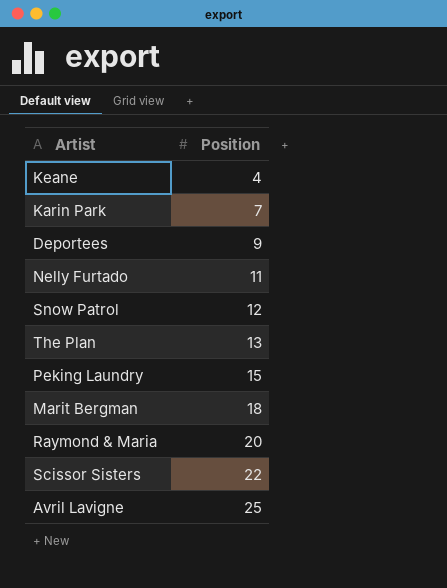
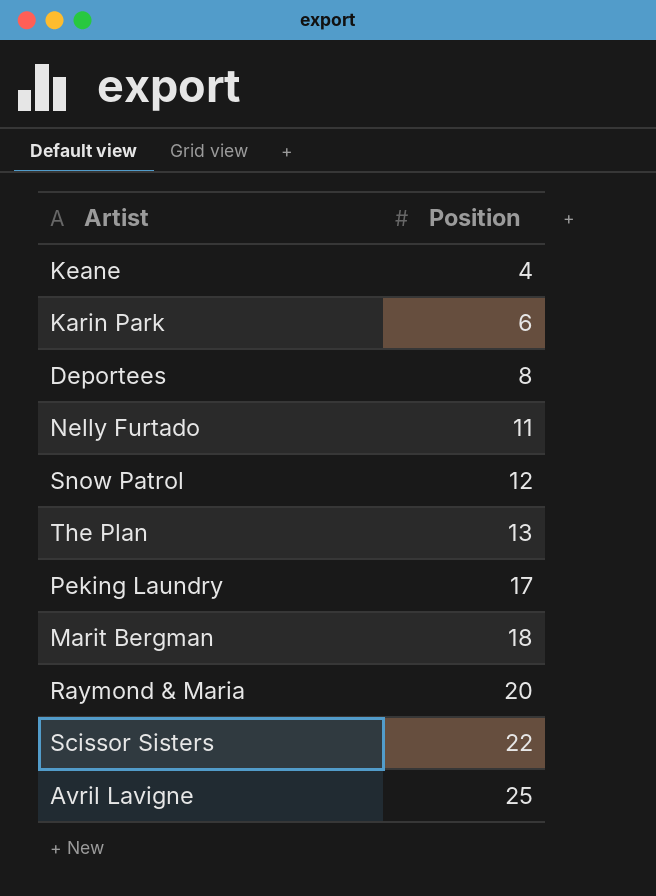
Karin Park | Position: 7 -> 6
Deportees | Position: 9 -> 8
Peking Laundry | Position: 15 -> 17

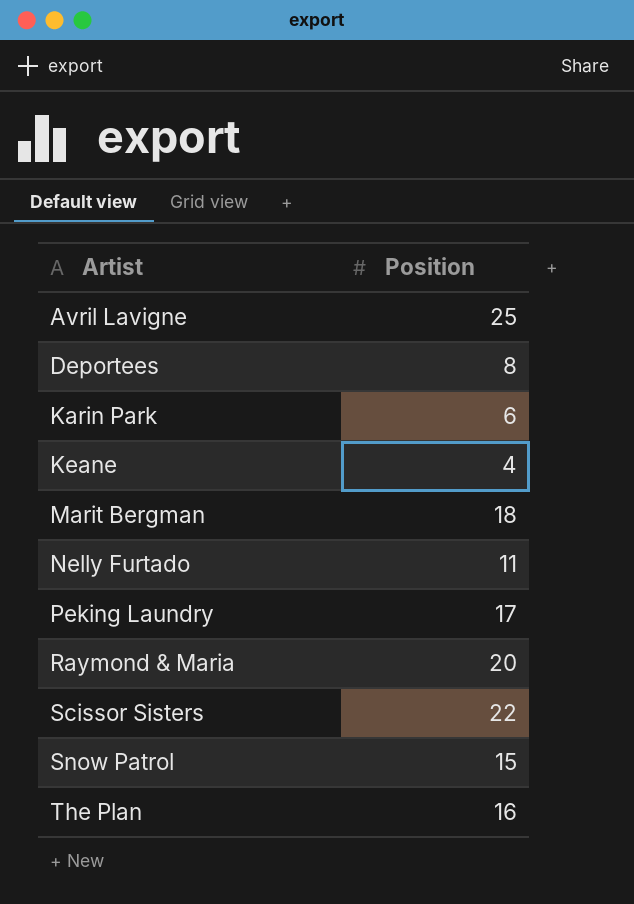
row order: Position ascending -> Artist ascending
Snow Patrol | Position: 12 -> 15
The Plan | Position: 13 -> 16

